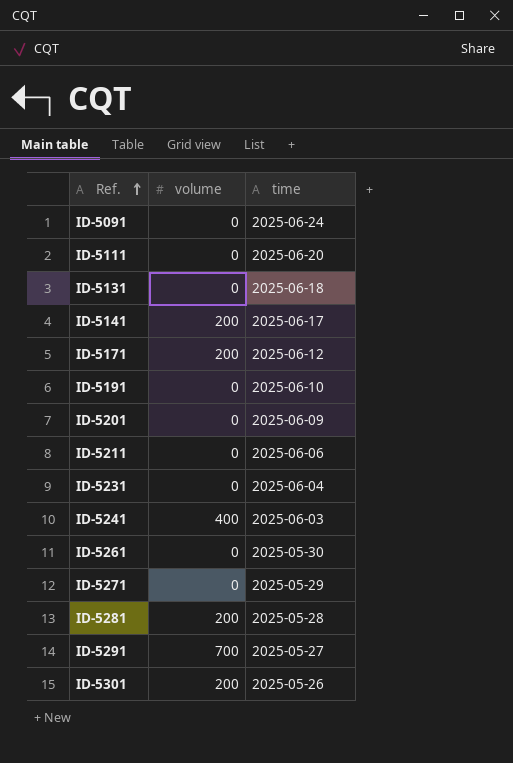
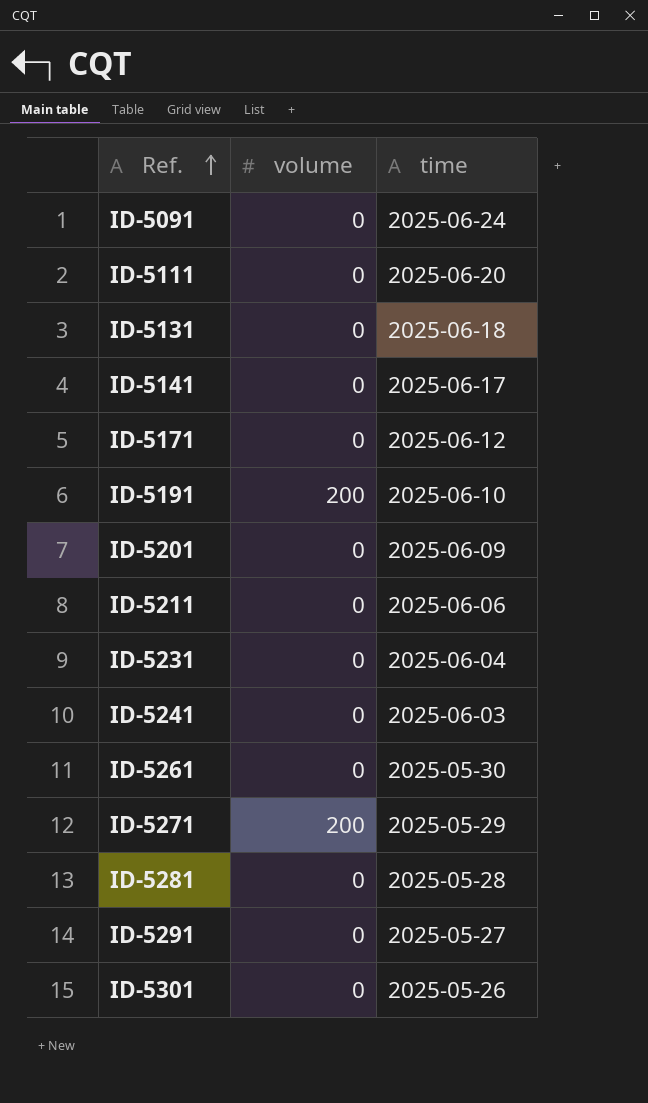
ID-5141 | volume: 200 -> 0
ID-5171 | volume: 200 -> 0
ID-5191 | volume: 0 -> 200
ID-5241 | volume: 400 -> 0
ID-5271 | volume: 0 -> 200
ID-5281 | volume: 200 -> 0
ID-5291 | volume: 700 -> 0
ID-5301 | volume: 200 -> 0

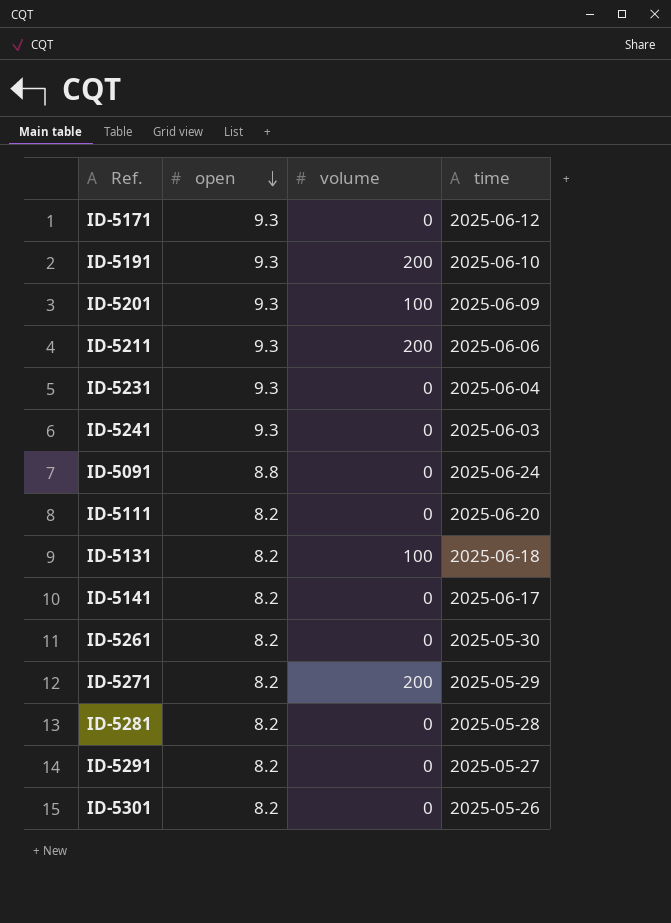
row order: Ref. ascending -> open descending
column open | position: none -> 2
ID-5201 | volume: 0 -> 100
ID-5211 | volume: 0 -> 200
ID-5131 | volume: 0 -> 100

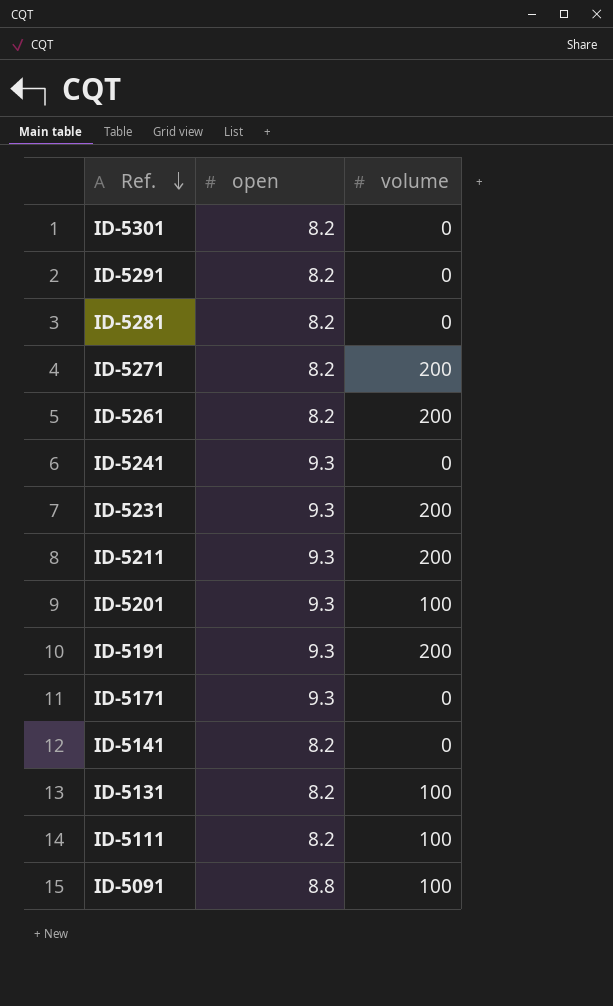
row order: open descending -> Ref. descending
column time | position: 4 -> none
ID-5261 | volume: 0 -> 200
ID-5231 | volume: 0 -> 200
ID-5111 | volume: 0 -> 100
ID-5091 | volume: 0 -> 100

